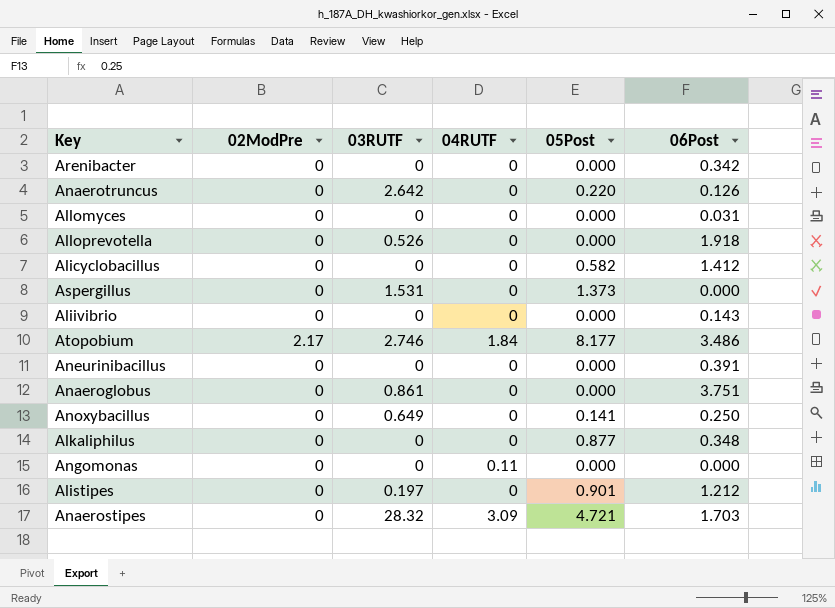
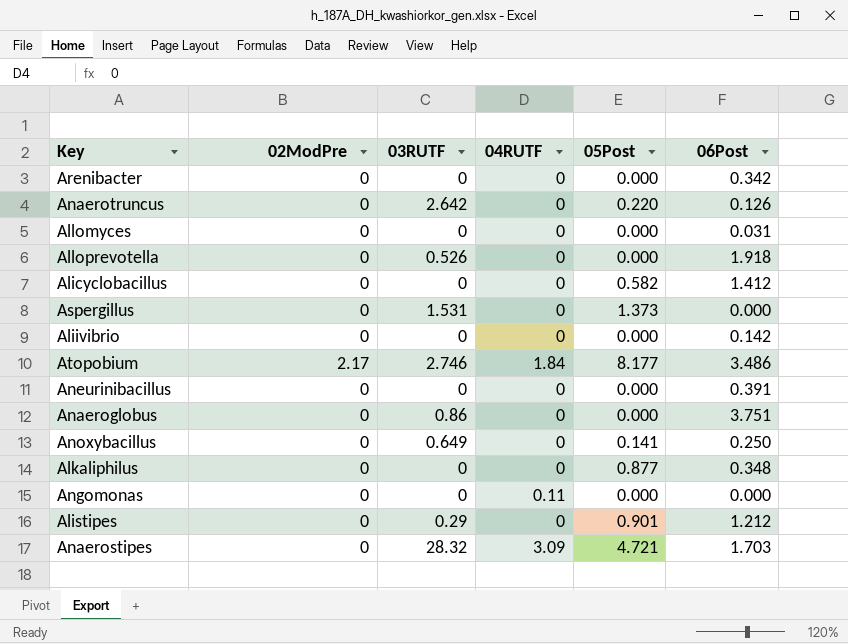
Aliivibrio | 06Post: 0.143 -> 0.142
Anaeroglobus | 03RUTF: 0.861 -> 0.86
Alistipes | 03RUTF: 0.197 -> 0.29

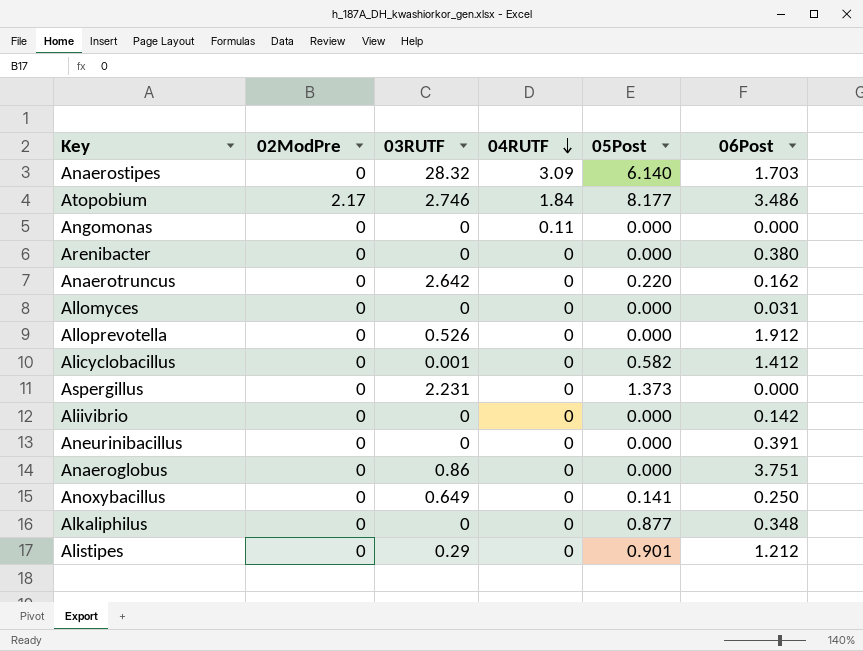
row order: none -> 04RUTF descending
Anaerostipes | 05Post: 4.721 -> 6.140
Arenibacter | 06Post: 0.342 -> 0.380
Anaerotruncus | 06Post: 0.126 -> 0.162
Alloprevotella | 06Post: 1.918 -> 1.912
Alicyclobacillus | 03RUTF: 0 -> 0.001
Aspergillus | 03RUTF: 1.531 -> 2.231

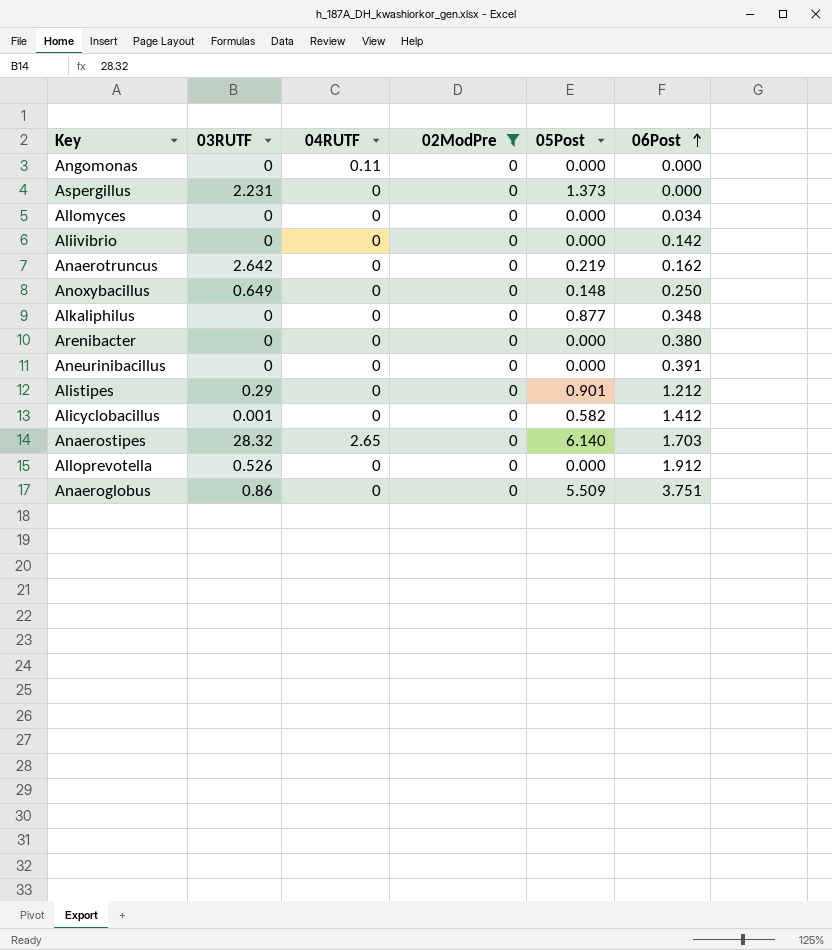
filter: none -> 02ModPre = 0
row order: 04RUTF descending -> 06Post ascending
column 02ModPre | position: 2 -> 4
Allomyces | 06Post: 0.031 -> 0.034
Anaerotruncus | 05Post: 0.220 -> 0.219
Anoxybacillus | 05Post: 0.141 -> 0.148
Anaerostipes | 04RUTF: 3.09 -> 2.65
Anaeroglobus | 05Post: 0.000 -> 5.509

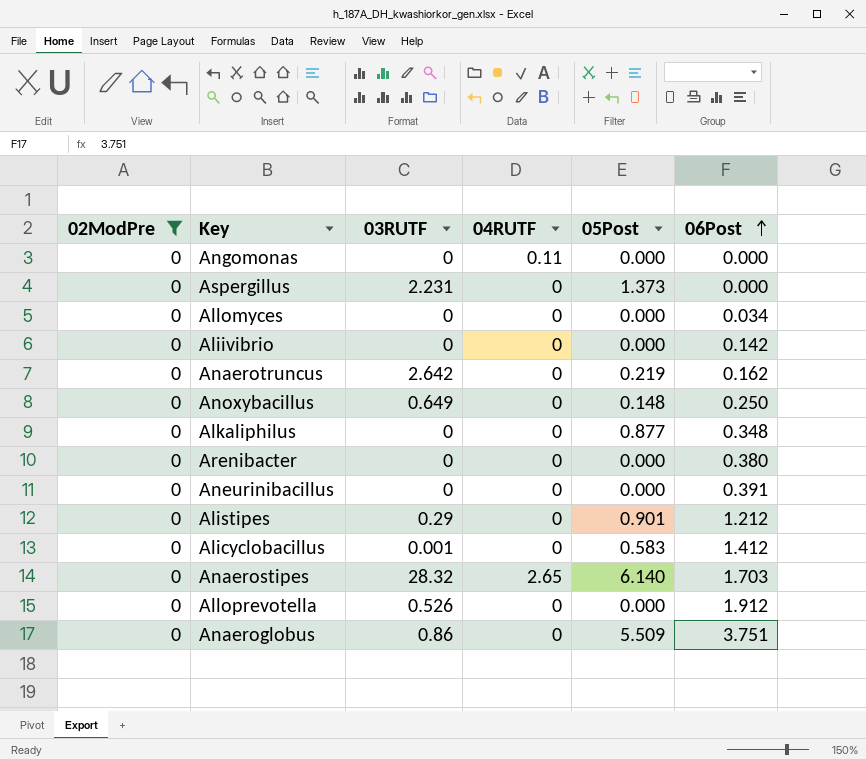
column 02ModPre | position: 4 -> 1
Alicyclobacillus | 05Post: 0.582 -> 0.583

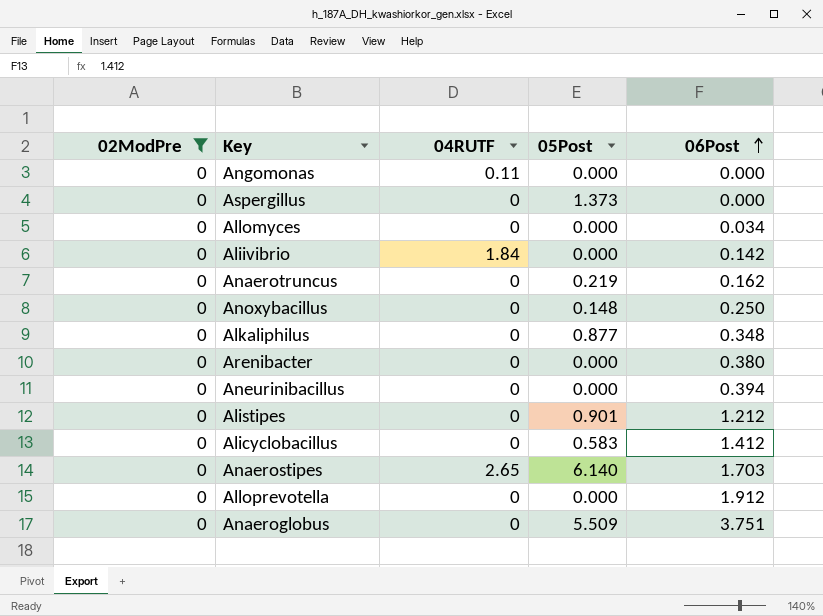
column 03RUTF | position: 3 -> none
Aliivibrio | 04RUTF: 0 -> 1.84
Aneurinibacillus | 06Post: 0.391 -> 0.394

